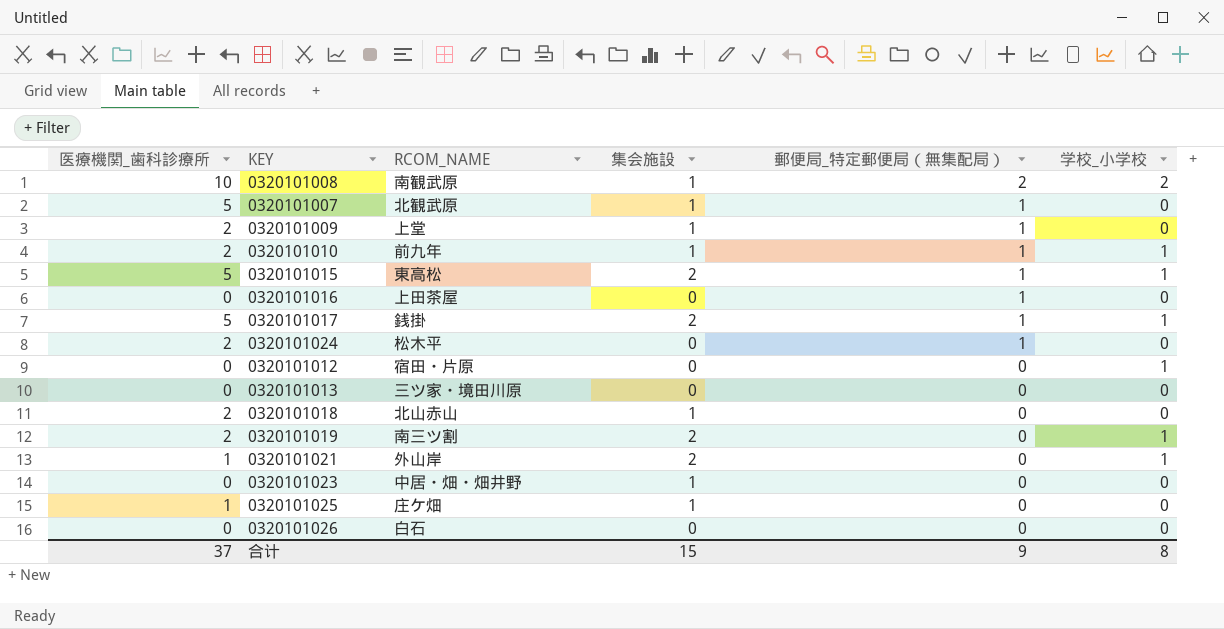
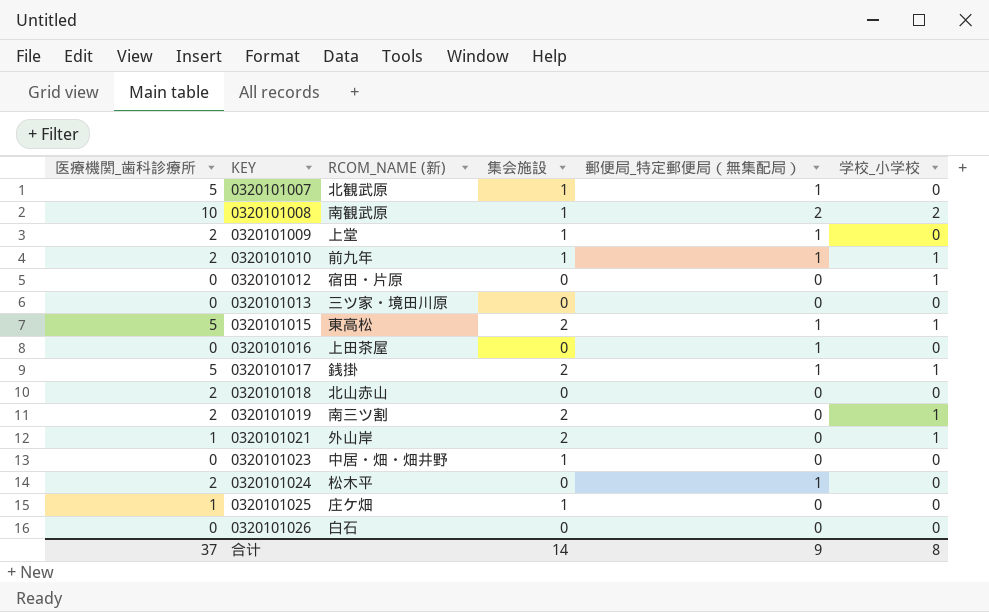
row order: 郵便局_特定郵便局（無集配局） descending -> KEY ascending
column name: RCOM_NAME -> RCOM_NAME (新)
0320101018 | 集会施設: 1 -> 0
合计 | 集会施設: 15 -> 14

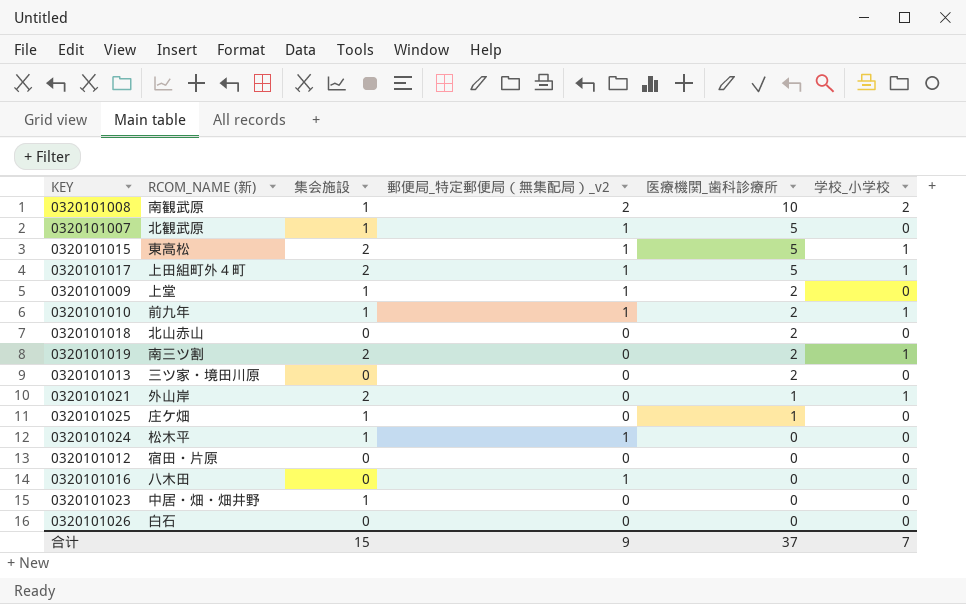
row order: KEY ascending -> 医療機関_歯科診療所 descending
column name: 郵便局_特定郵便局（無集配局） -> 郵便局_特定郵便局（無集配局）_v2
column 医療機関_歯科診療所 | position: 1 -> 5
0320101017 | RCOM_NAME (新): 銭掛 -> 上田組町外４町
0320101013 | 医療機関_歯科診療所: 0 -> 2
0320101024 | 集会施設: 0 -> 1
0320101024 | 医療機関_歯科診療所: 2 -> 0
0320101012 | 学校_小学校: 1 -> 0
0320101016 | RCOM_NAME (新): 上田茶屋 -> 八木田
合计 | 集会施設: 14 -> 15
合计 | 学校_小学校: 8 -> 7

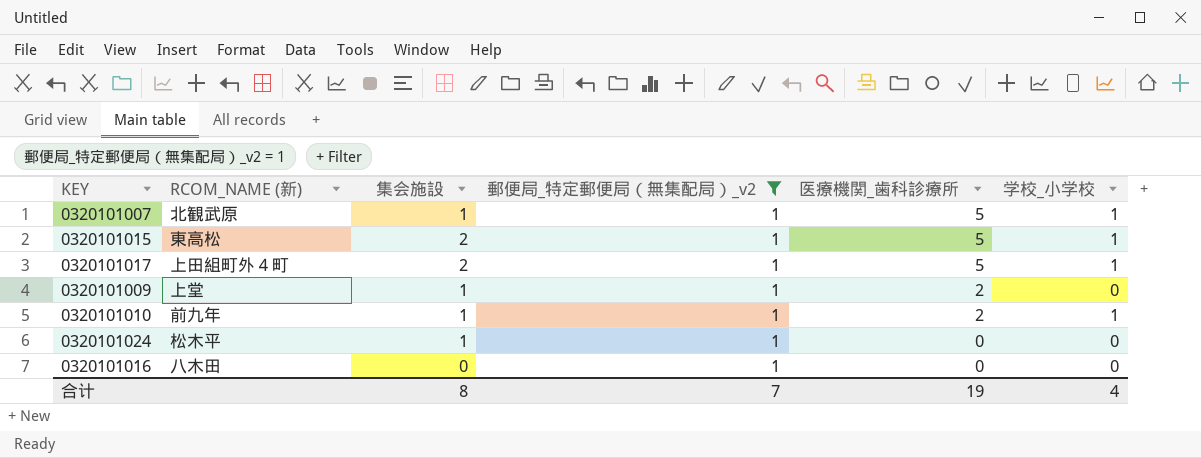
filter: none -> 郵便局_特定郵便局（無集配局）_v2 = 1
0320101007 | 学校_小学校: 0 -> 1
合计 | 集会施設: 15 -> 8
合计 | 郵便局_特定郵便局（無集配局）_v2: 9 -> 7
合计 | 医療機関_歯科診療所: 37 -> 19
合计 | 学校_小学校: 7 -> 4

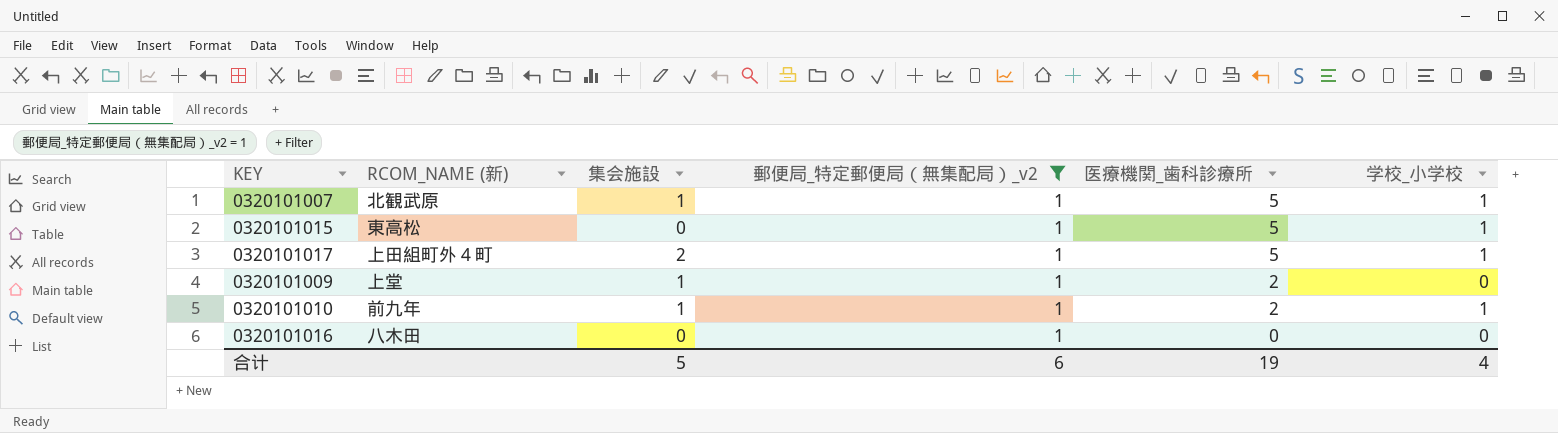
row 0320101024: 松木平 | 1 | 1 | 0 | 0 -> none
0320101015 | 集会施設: 2 -> 0
合计 | 集会施設: 8 -> 5
合计 | 郵便局_特定郵便局（無集配局）_v2: 7 -> 6

